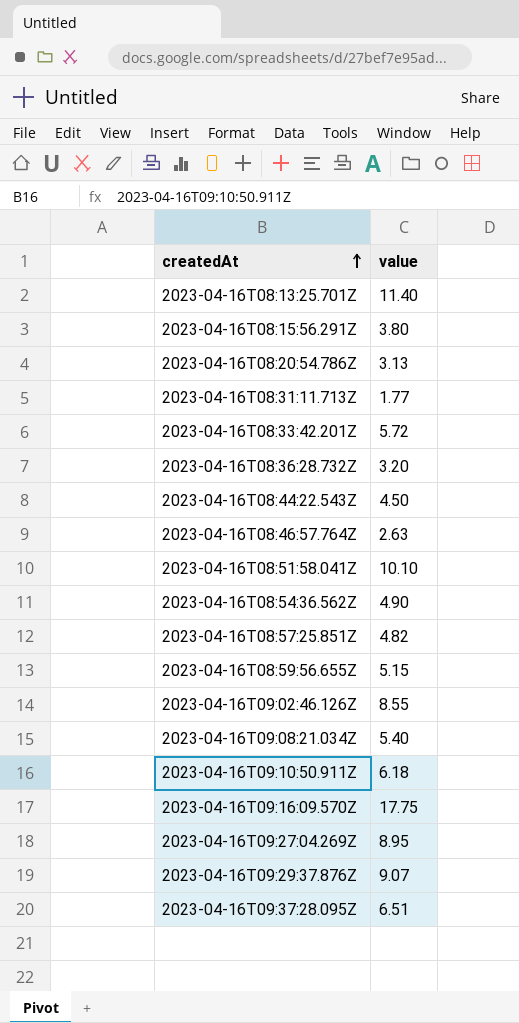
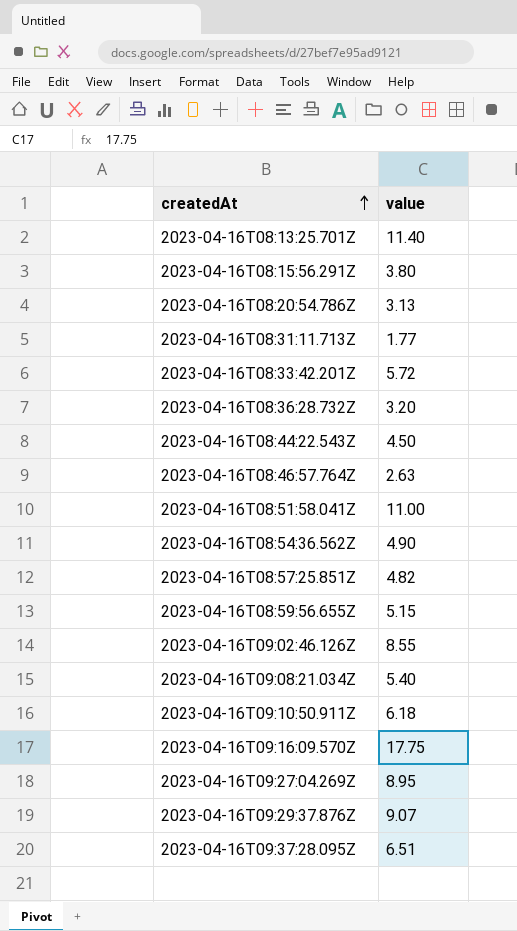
2023-04-16T08:51:58.041Z | value: 10.10 -> 11.00

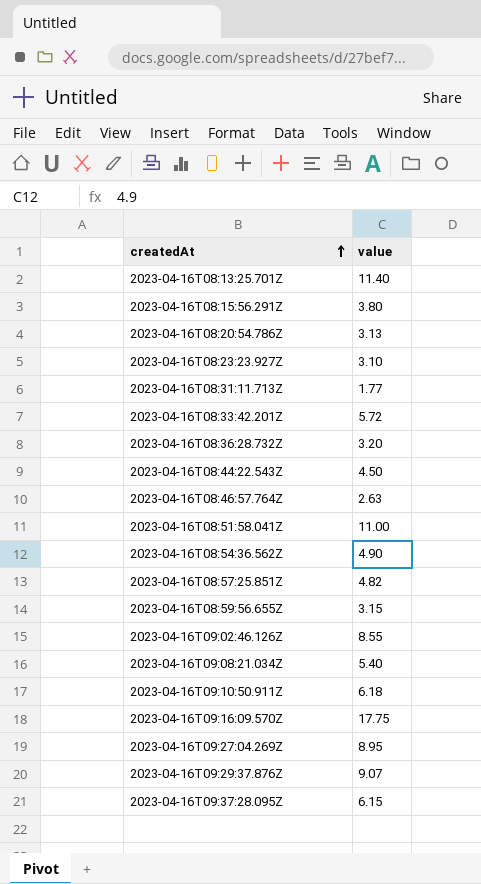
row 2023-04-16T08:23:23.927Z: none -> 3.10
2023-04-16T08:59:56.655Z | value: 5.15 -> 3.15
2023-04-16T09:37:28.095Z | value: 6.51 -> 6.15

